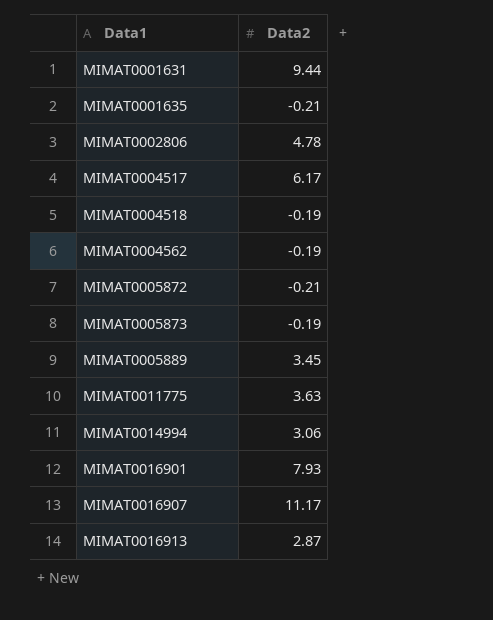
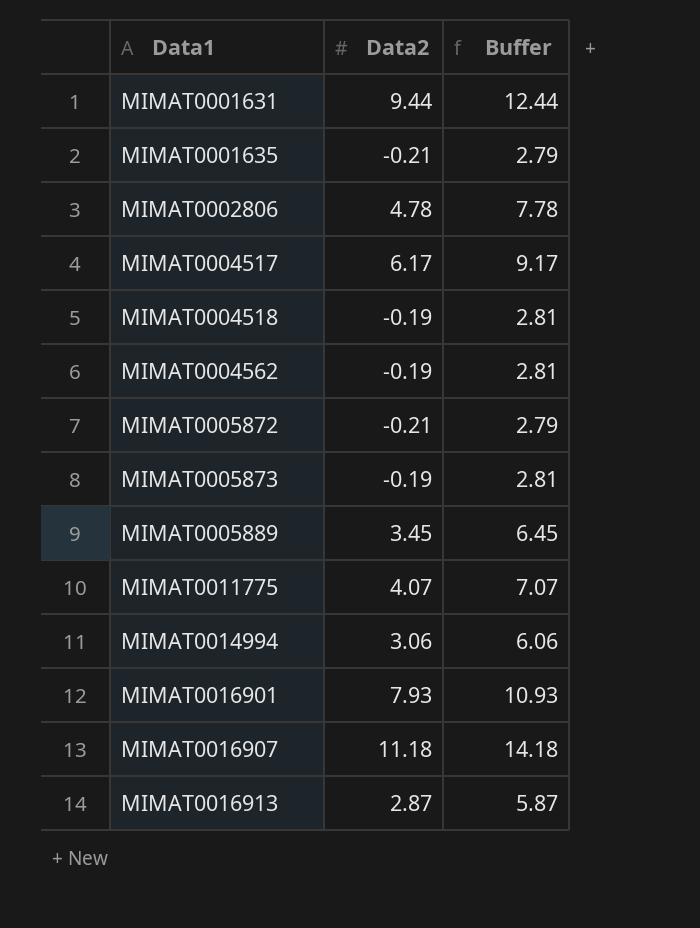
column Buffer | formula: none -> [Data2] + 3
MIMAT0011775 | Data2: 3.63 -> 4.07
MIMAT0016907 | Data2: 11.17 -> 11.18

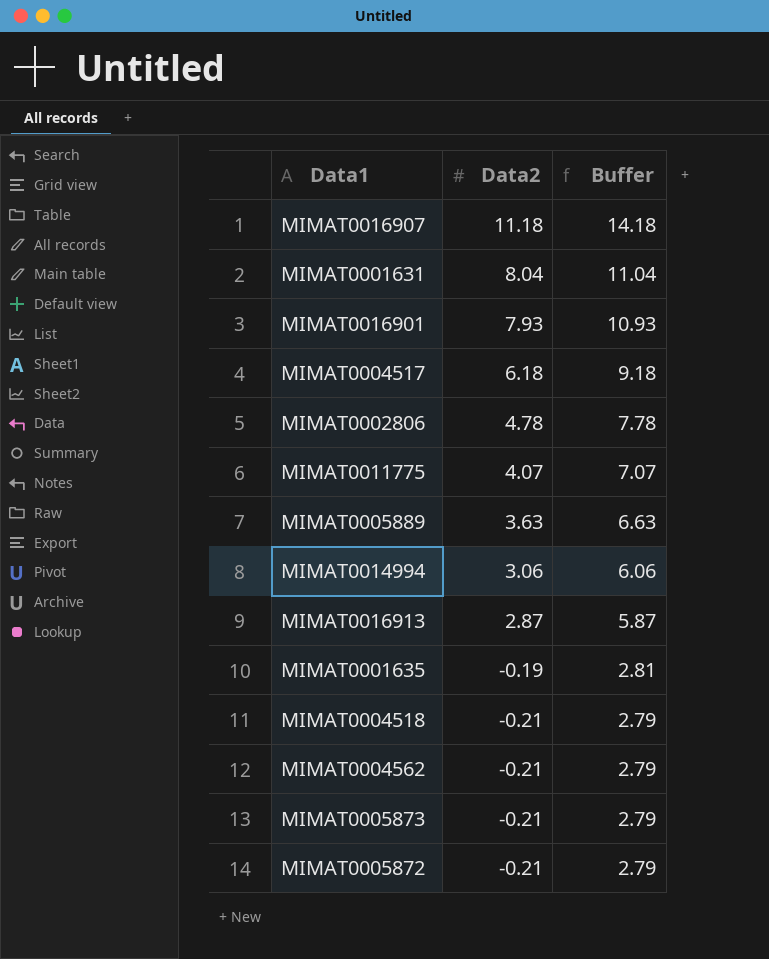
row order: Data1 ascending -> Data2 descending
MIMAT0001631 | Data2: 9.44 -> 8.04
MIMAT0001631 | Buffer: 12.44 -> 11.04
MIMAT0004517 | Data2: 6.17 -> 6.18
MIMAT0004517 | Buffer: 9.17 -> 9.18
MIMAT0005889 | Data2: 3.45 -> 3.63
MIMAT0005889 | Buffer: 6.45 -> 6.63
MIMAT0001635 | Data2: -0.21 -> -0.19
MIMAT0001635 | Buffer: 2.79 -> 2.81
MIMAT0004518 | Data2: -0.19 -> -0.21
MIMAT0004518 | Buffer: 2.81 -> 2.79
MIMAT0004562 | Data2: -0.19 -> -0.21
MIMAT0004562 | Buffer: 2.81 -> 2.79
MIMAT0005873 | Data2: -0.19 -> -0.21
MIMAT0005873 | Buffer: 2.81 -> 2.79

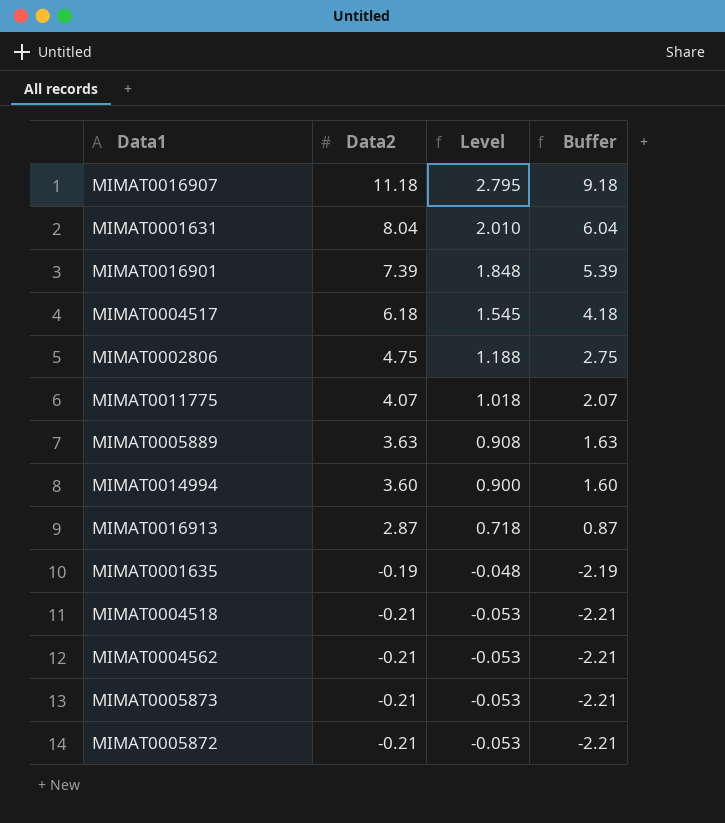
column Level | formula: none -> [Data2] * 0.25
column Buffer | formula: [Data2] + 3 -> [Data2] - 2
MIMAT0016901 | Data2: 7.93 -> 7.39
MIMAT0002806 | Data2: 4.78 -> 4.75
MIMAT0014994 | Data2: 3.06 -> 3.60

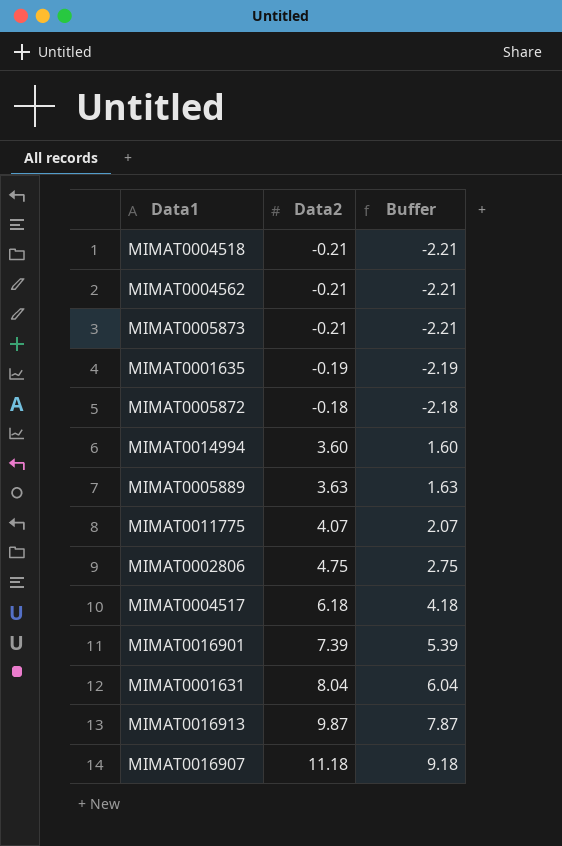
row order: Data2 descending -> Data2 ascending
column Level | formula: [Data2] * 0.25 -> none
MIMAT0005872 | Data2: -0.21 -> -0.18
MIMAT0005872 | Buffer: -2.21 -> -2.18
MIMAT0016913 | Data2: 2.87 -> 9.87
MIMAT0016913 | Buffer: 0.87 -> 7.87

